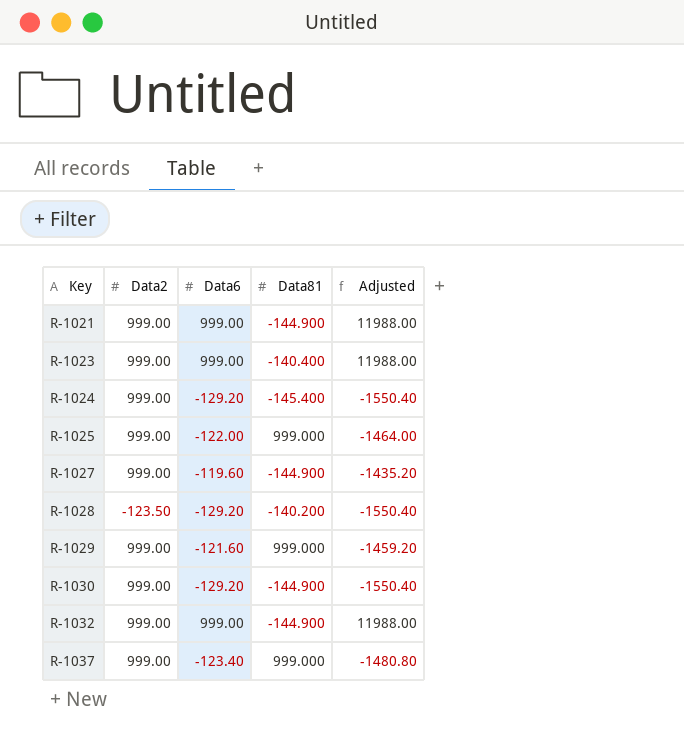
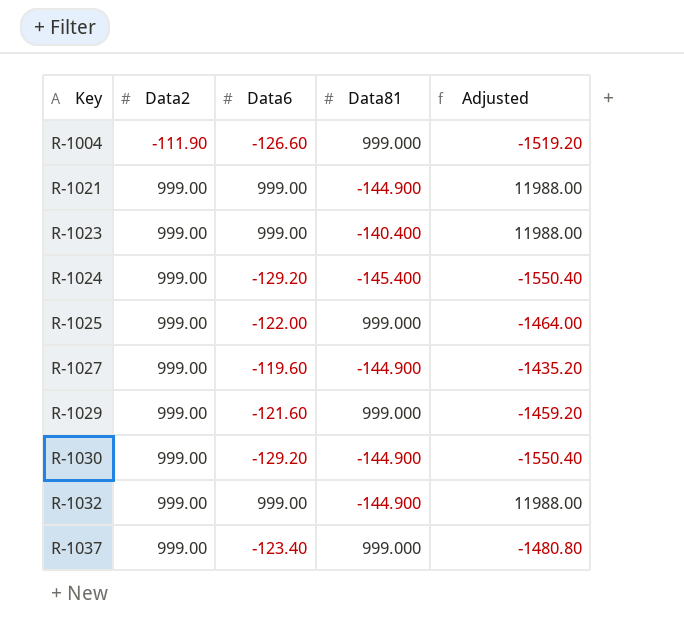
row R-1028: -123.50 | -129.20 | -140.200 | -1550.40 -> none
row R-1004: none -> -111.90 | -126.60 | 999.000 | -1519.20

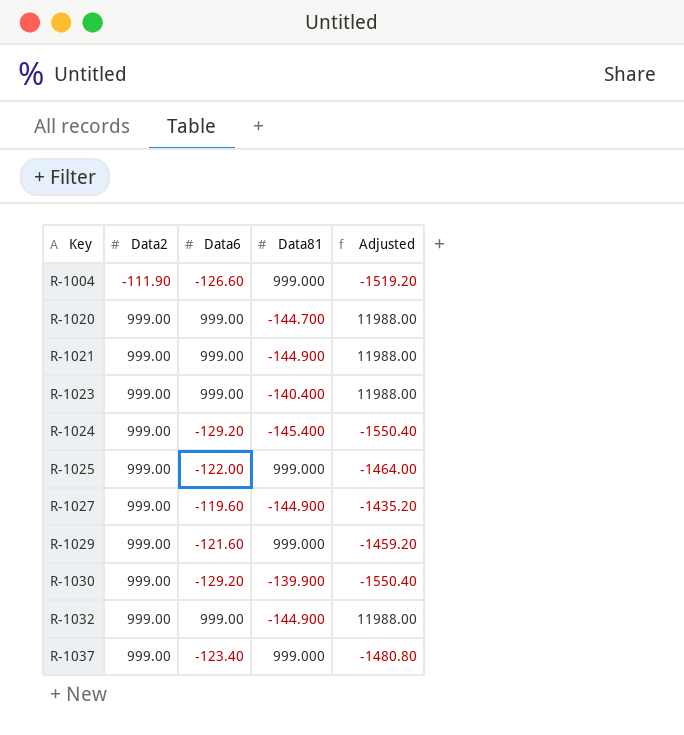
row R-1020: none -> 999.00 | 999.00 | -144.700 | 11988.00
R-1030 | Data81: -144.900 -> -139.900

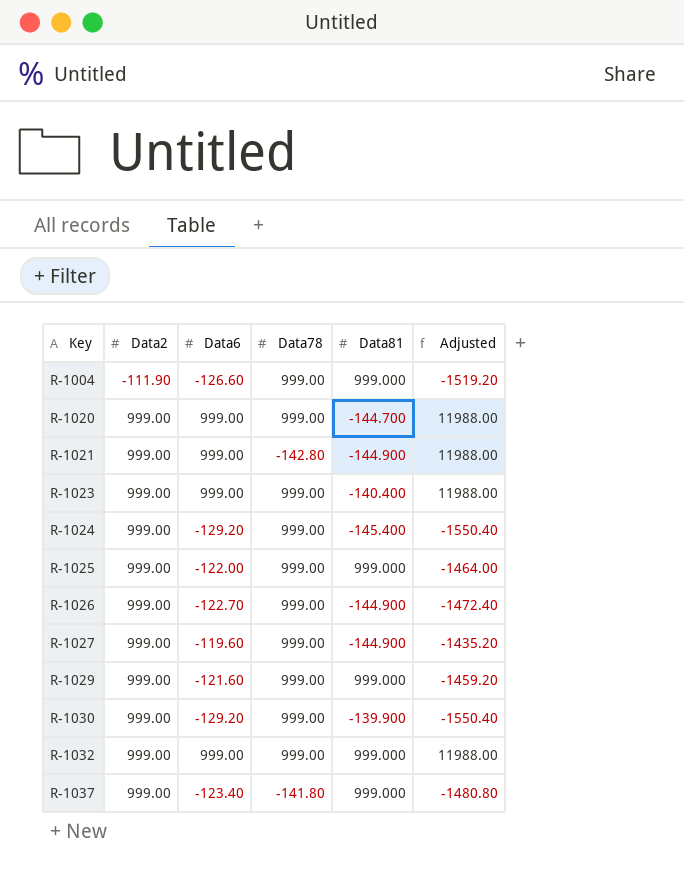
column Data78 | position: none -> 4
row R-1026: none -> 999.00 | -122.70 | 999.00 | -144.900 | -1472.40
R-1032 | Data81: -144.900 -> 999.000

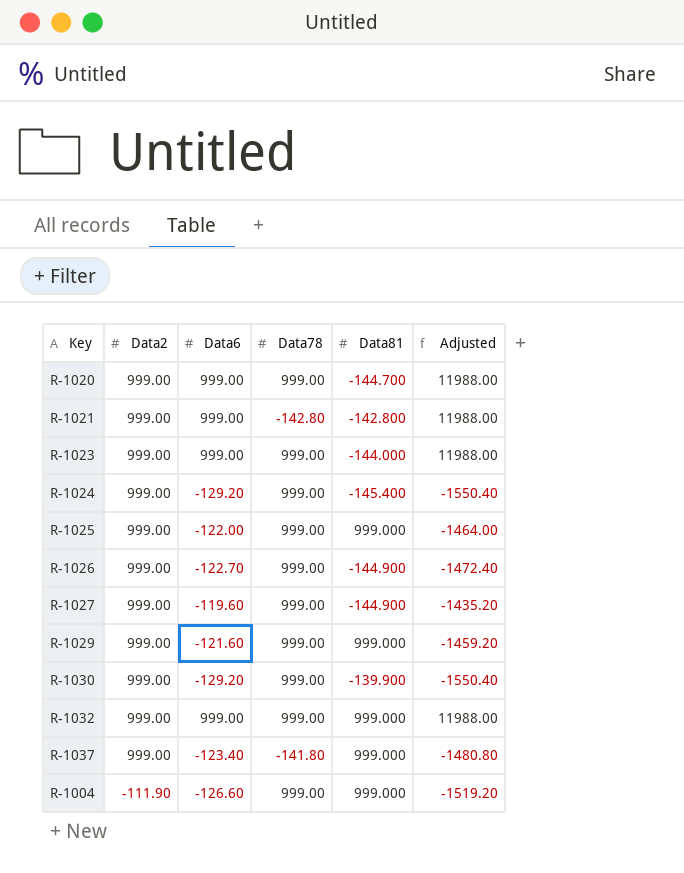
row order: Key ascending -> Data2 descending
R-1021 | Data81: -144.900 -> -142.800
R-1023 | Data81: -140.400 -> -144.000

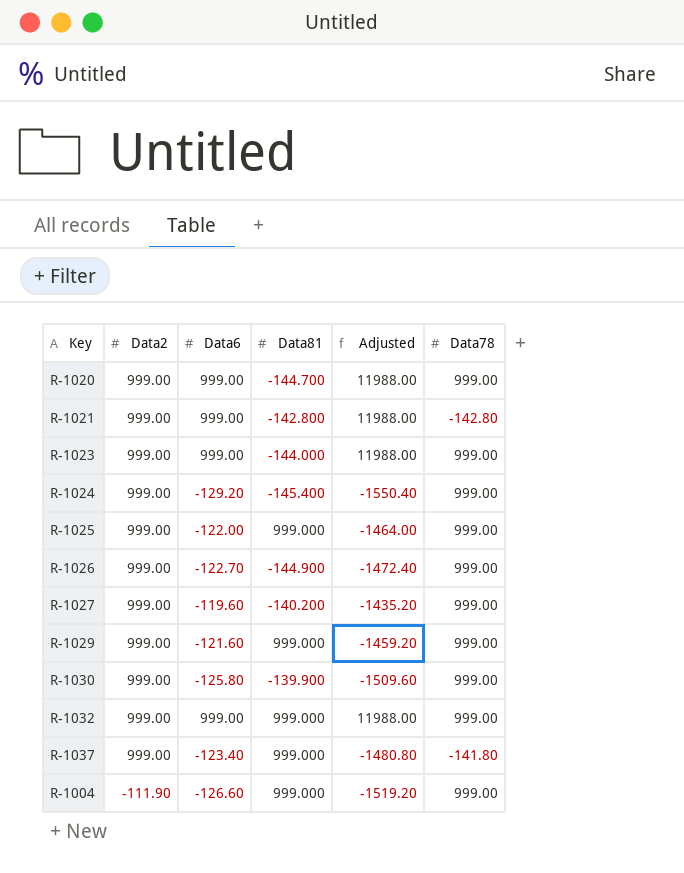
column Data78 | position: 4 -> 6
R-1027 | Data81: -144.900 -> -140.200
R-1030 | Data6: -129.20 -> -125.80
R-1030 | Adjusted: -1550.40 -> -1509.60

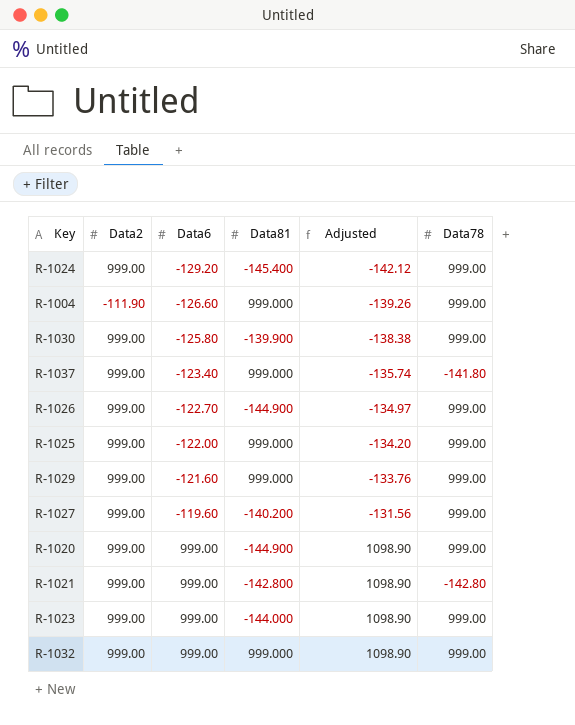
row order: Data2 descending -> Data6 ascending
column Adjusted | formula: [Data6] * 12 -> [Data6] * 1.1
R-1020 | Data81: -144.700 -> -144.900

